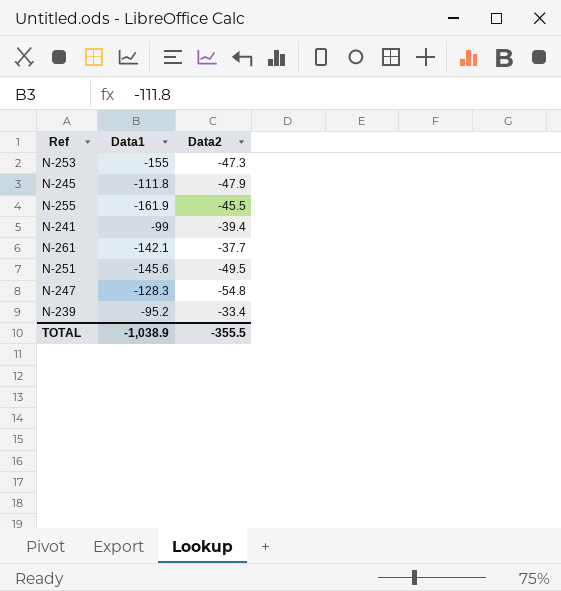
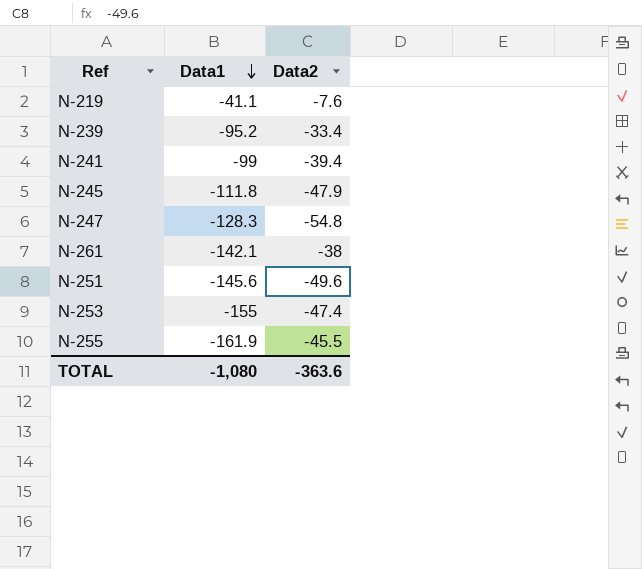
row order: none -> Data1 descending
row N-219: none -> -41.1 | -7.6
N-261 | Data2: -37.7 -> -38
N-251 | Data2: -49.5 -> -49.6
N-253 | Data2: -47.3 -> -47.4
TOTAL | Data1: -1,038.9 -> -1,080
TOTAL | Data2: -355.5 -> -363.6

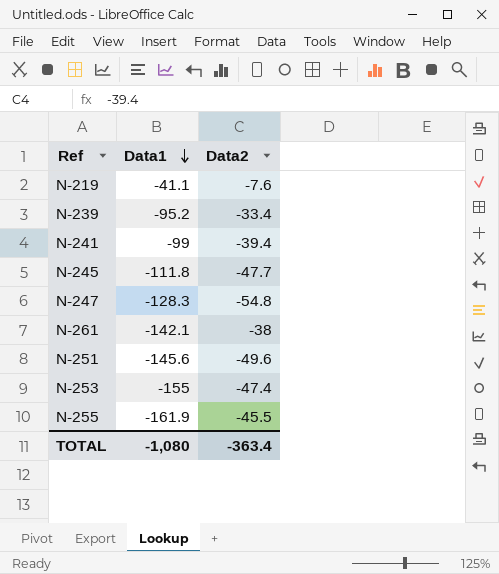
N-245 | Data2: -47.9 -> -47.7
TOTAL | Data2: -363.6 -> -363.4

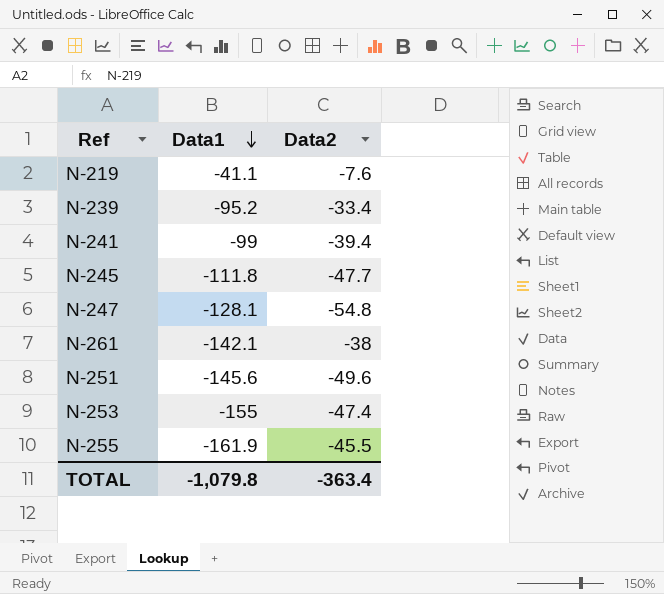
N-247 | Data1: -128.3 -> -128.1
TOTAL | Data1: -1,080 -> -1,079.8

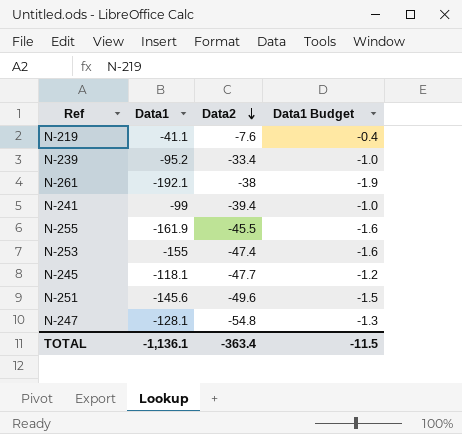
row order: Data1 descending -> Data2 descending
column Data1 Budget | formula: none -> [Data1] * 0.01
N-261 | Data1: -142.1 -> -192.1
N-245 | Data1: -111.8 -> -118.1
TOTAL | Data1: -1,079.8 -> -1,136.1

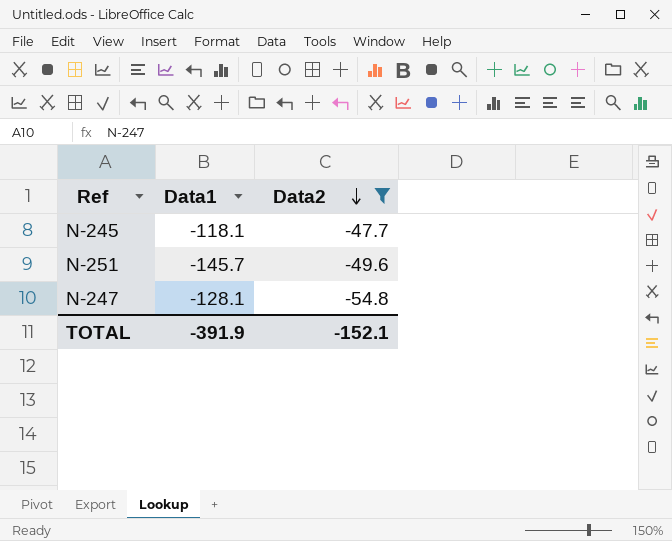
filter: none -> Data2 <= -47.7
column Data1 Budget | formula: [Data1] * 0.01 -> none
N-251 | Data1: -145.6 -> -145.7
TOTAL | Data1: -1,136.1 -> -391.9
TOTAL | Data2: -363.4 -> -152.1

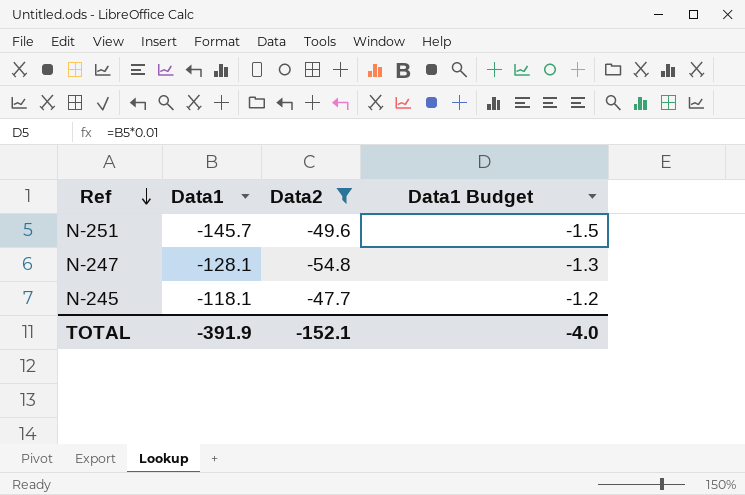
row order: Data2 descending -> Ref descending
column Data1 Budget | formula: none -> [Data1] * 0.01

